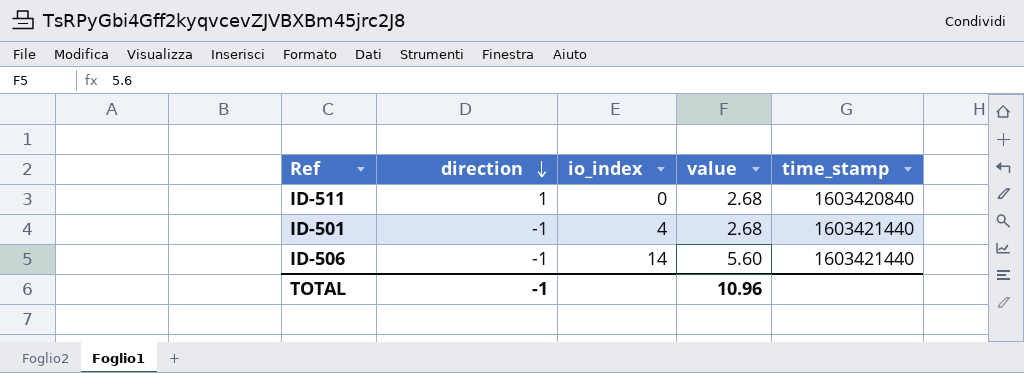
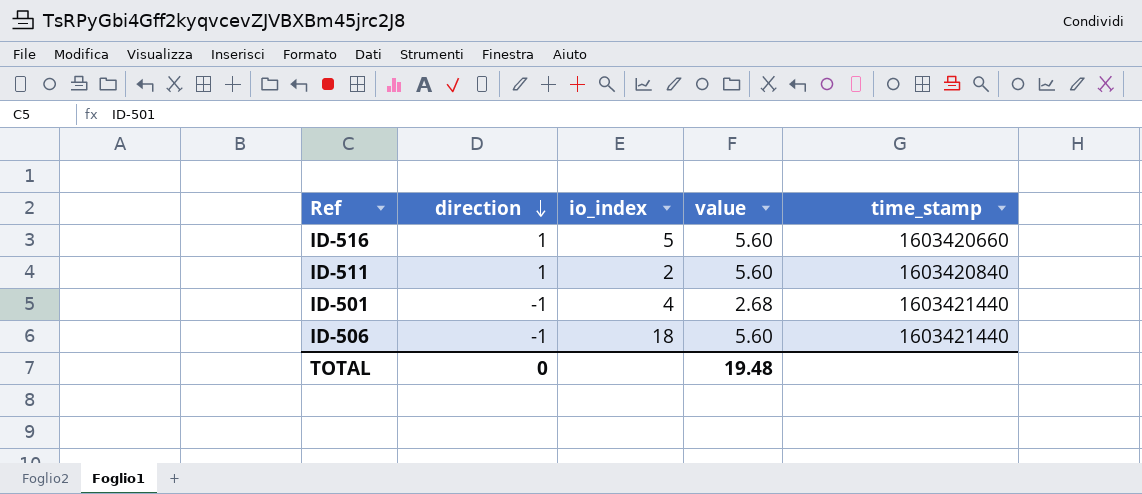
row ID-516: none -> 1 | 5 | 5.60 | 1603420660
ID-511 | io_index: 0 -> 2
ID-511 | value: 2.68 -> 5.60
ID-506 | io_index: 14 -> 18
TOTAL | direction: -1 -> 0
TOTAL | value: 10.96 -> 19.48

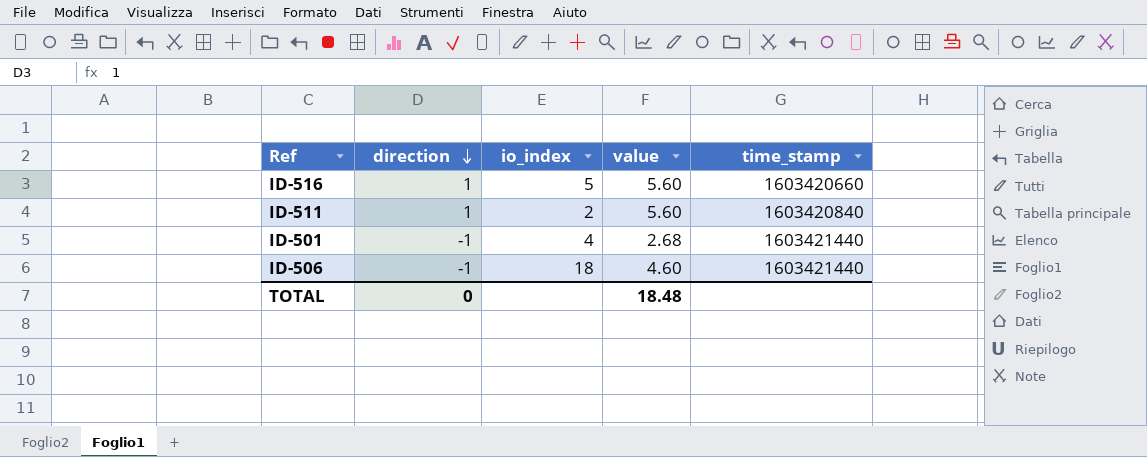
ID-506 | value: 5.60 -> 4.60
TOTAL | value: 19.48 -> 18.48

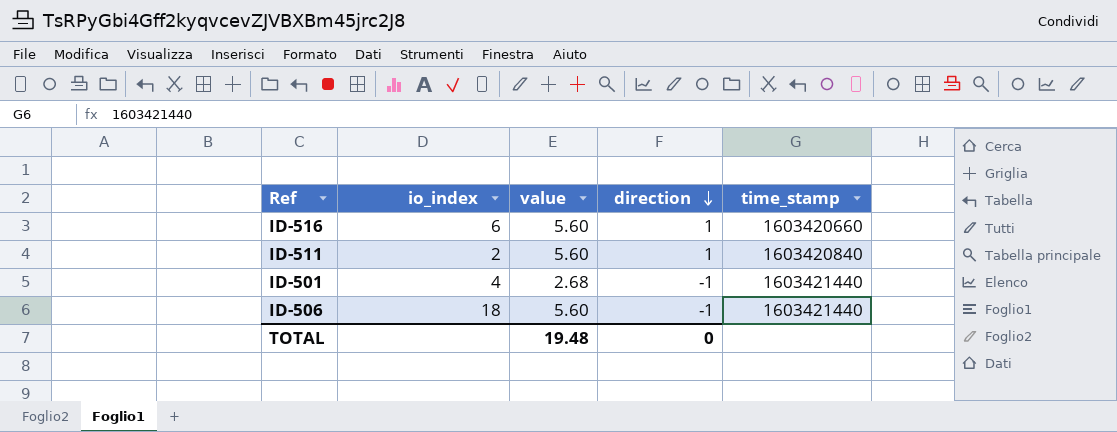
column direction | position: 2 -> 4
ID-516 | io_index: 5 -> 6
ID-506 | value: 4.60 -> 5.60
TOTAL | value: 18.48 -> 19.48

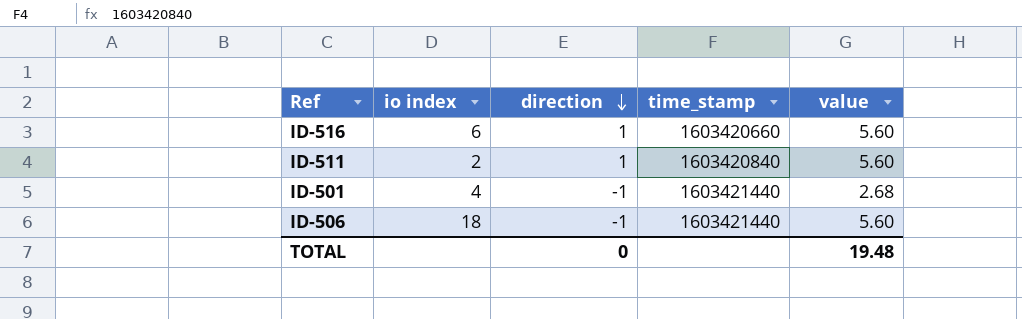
column name: io_index -> io index
column value | position: 3 -> 5

